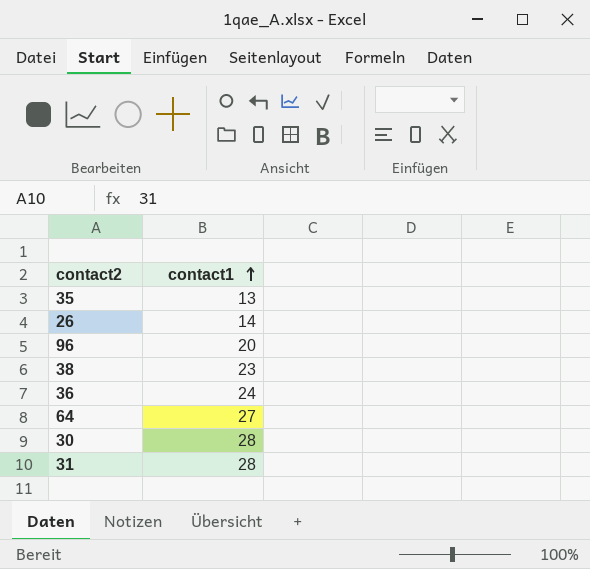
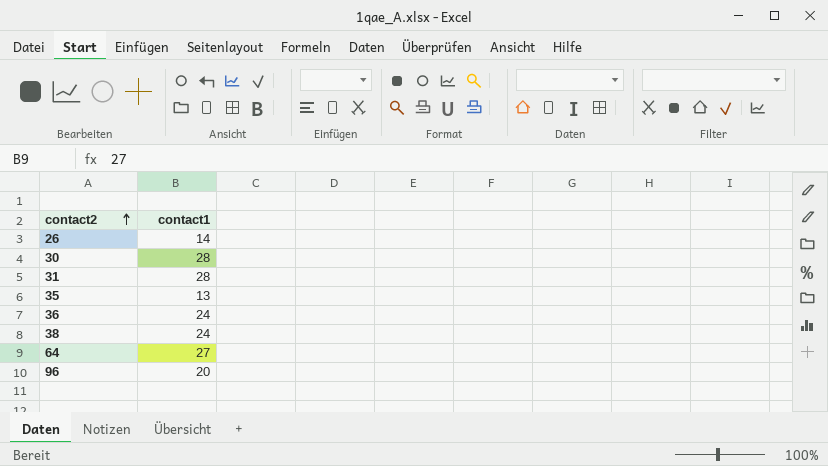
row order: contact1 ascending -> contact2 ascending
38 | contact1: 23 -> 24

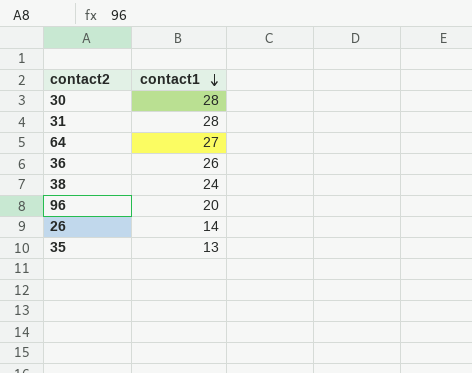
row order: contact2 ascending -> contact1 descending
36 | contact1: 24 -> 26

